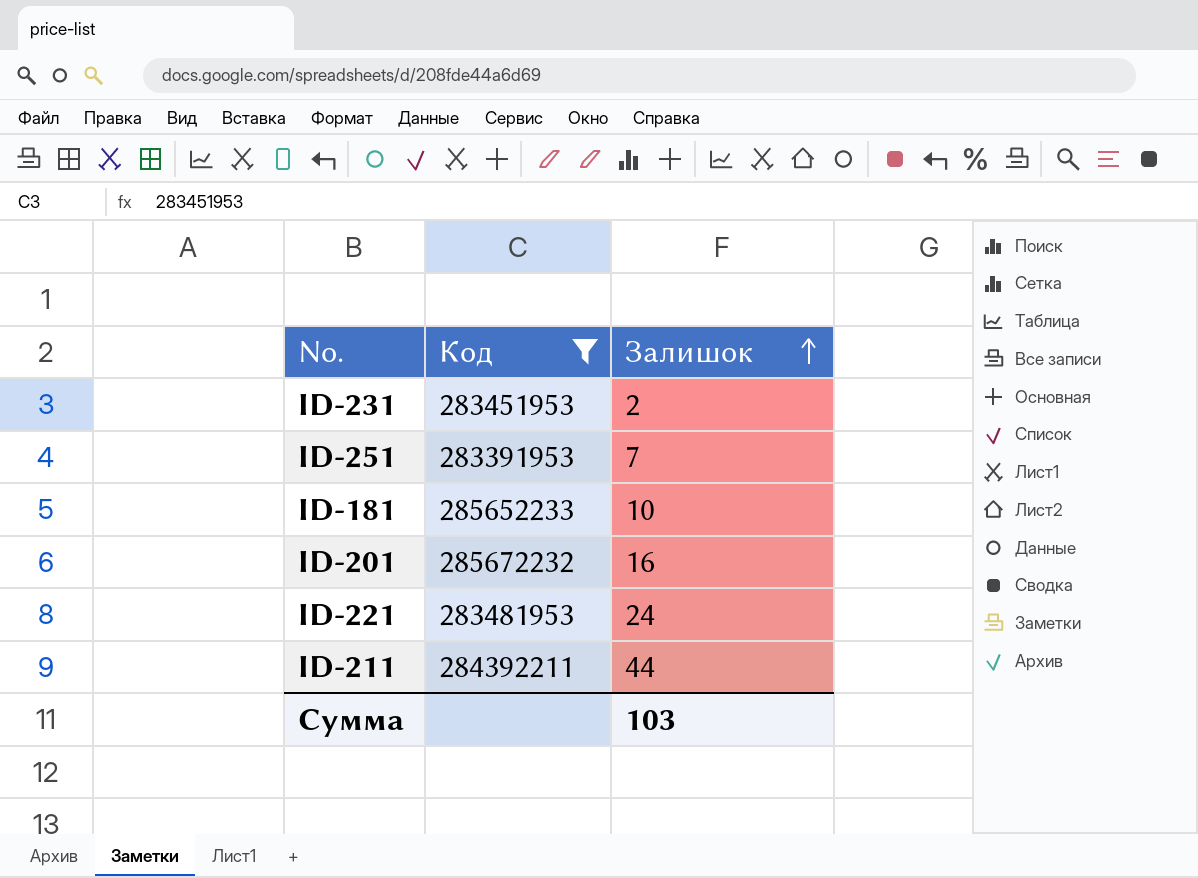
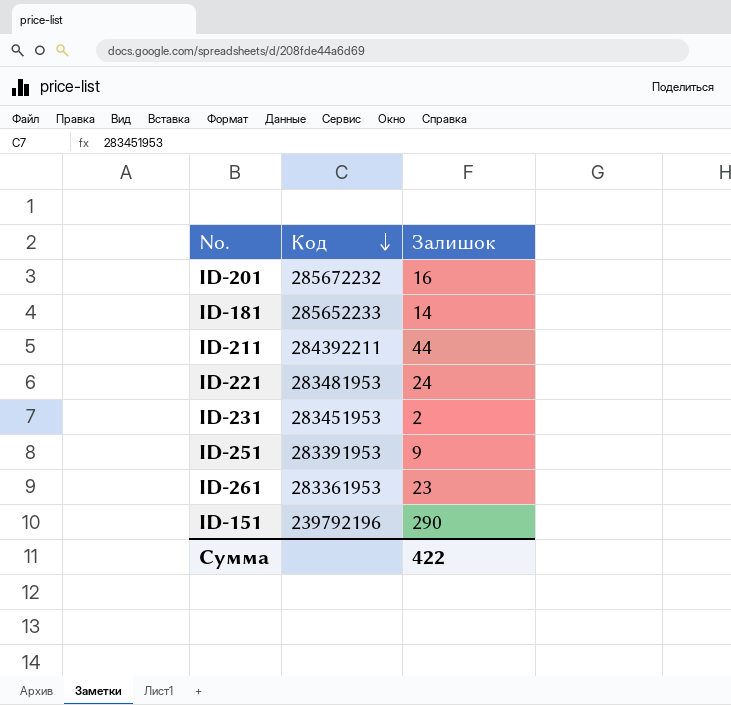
filter: Код >= 283391953 -> none
row order: Залишок ascending -> Код descending
ID-181 | Залишок: 10 -> 14
ID-251 | Залишок: 7 -> 9
Сумма | Залишок: 103 -> 422

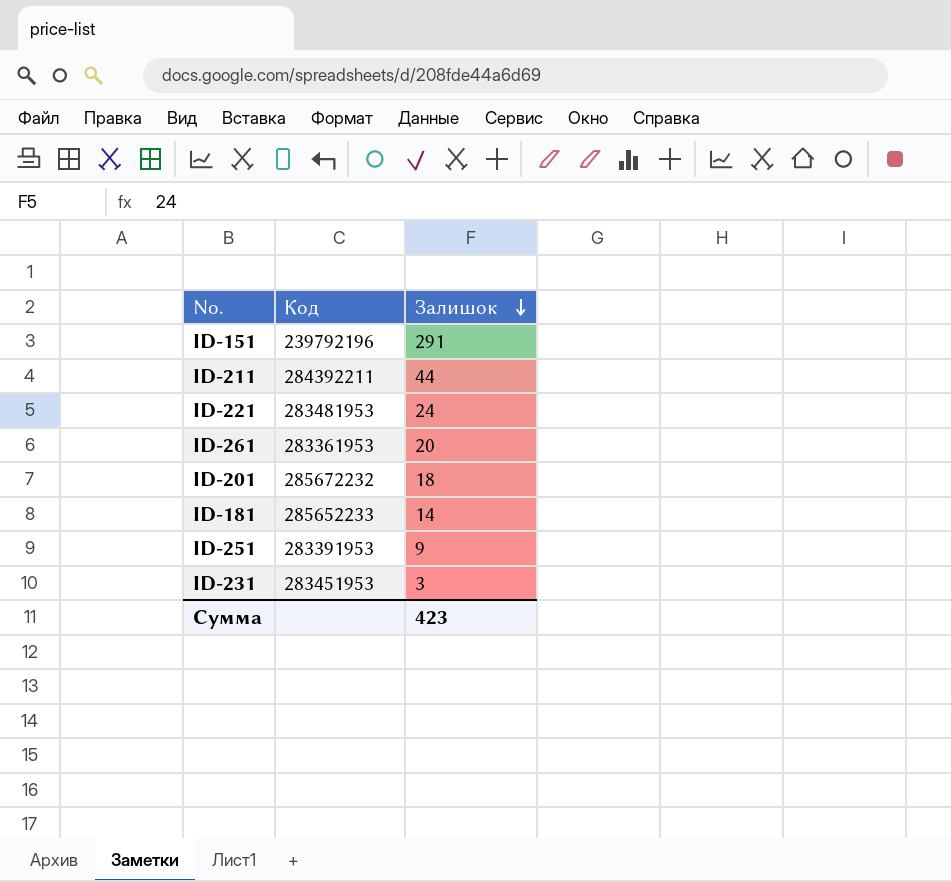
row order: Код descending -> Залишок descending
ID-151 | Залишок: 290 -> 291
ID-261 | Залишок: 23 -> 20
ID-201 | Залишок: 16 -> 18
ID-231 | Залишок: 2 -> 3
Сумма | Залишок: 422 -> 423

